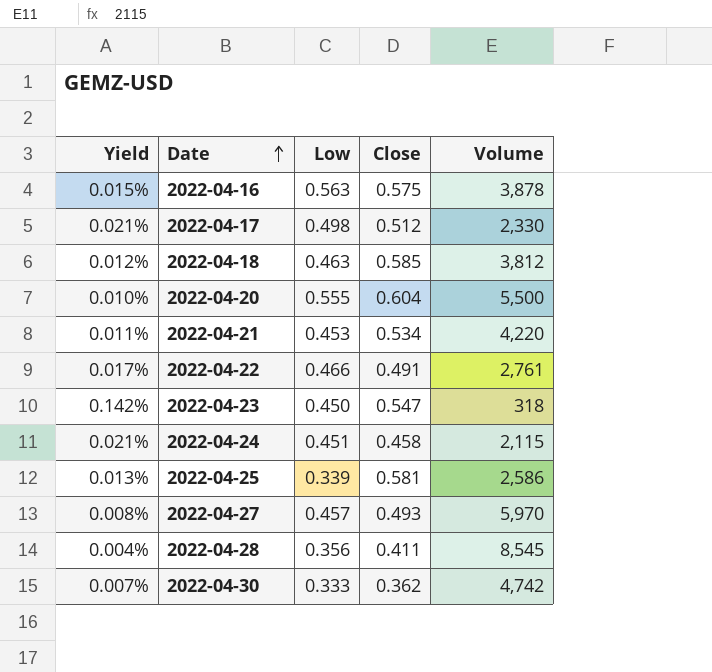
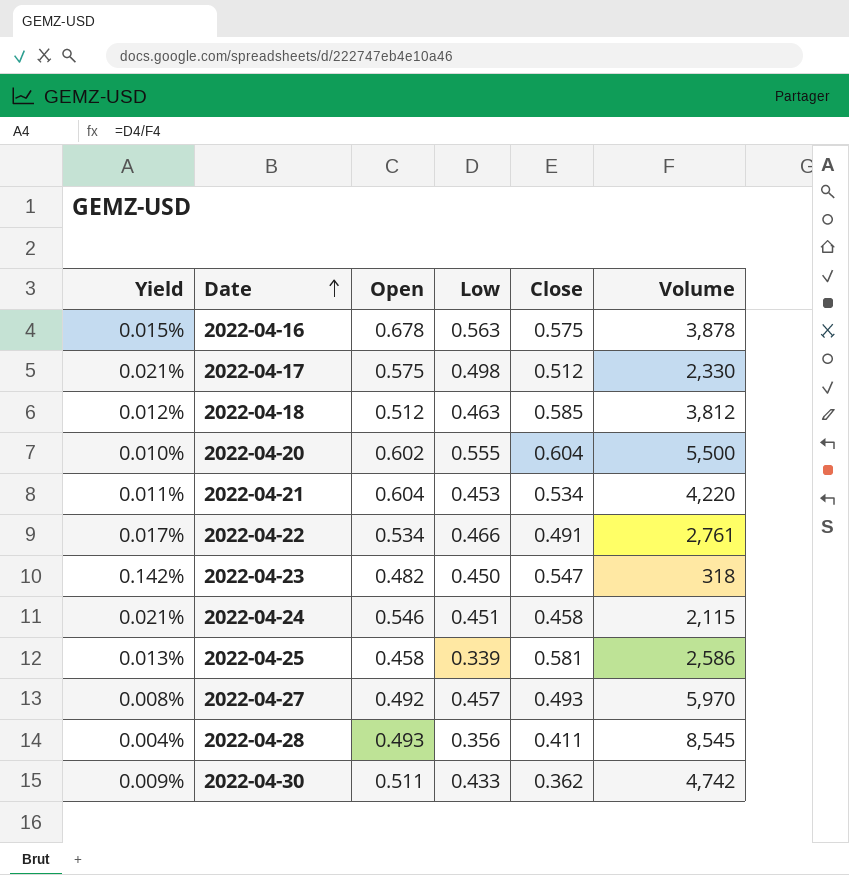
column Open | position: none -> 3
2022-04-30 | Yield: 0.007% -> 0.009%
2022-04-30 | Low: 0.333 -> 0.433

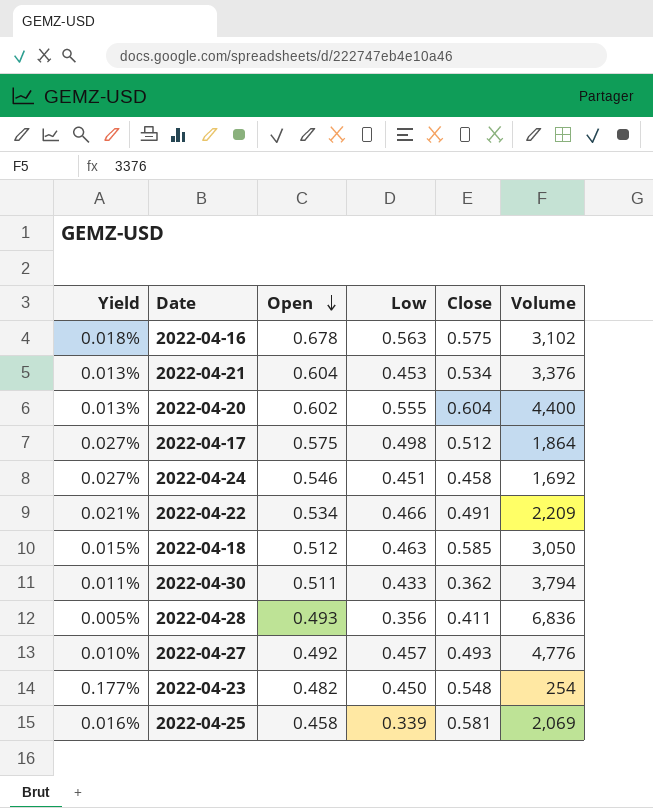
row order: Date ascending -> Open descending
2022-04-16 | Yield: 0.015% -> 0.018%
2022-04-16 | Volume: 3,878 -> 3,102
2022-04-21 | Yield: 0.011% -> 0.013%
2022-04-21 | Volume: 4,220 -> 3,376
2022-04-20 | Yield: 0.010% -> 0.013%
2022-04-20 | Volume: 5,500 -> 4,400
2022-04-17 | Yield: 0.021% -> 0.027%
2022-04-17 | Volume: 2,330 -> 1,864
2022-04-24 | Yield: 0.021% -> 0.027%
2022-04-24 | Volume: 2,115 -> 1,692
2022-04-22 | Yield: 0.017% -> 0.021%
2022-04-22 | Volume: 2,761 -> 2,209
2022-04-18 | Yield: 0.012% -> 0.015%
2022-04-18 | Volume: 3,812 -> 3,050
2022-04-30 | Yield: 0.009% -> 0.011%
2022-04-30 | Volume: 4,742 -> 3,794
2022-04-28 | Yield: 0.004% -> 0.005%
2022-04-28 | Volume: 8,545 -> 6,836
2022-04-27 | Yield: 0.008% -> 0.010%
2022-04-27 | Volume: 5,970 -> 4,776
2022-04-23 | Yield: 0.142% -> 0.177%
2022-04-23 | Close: 0.547 -> 0.548
2022-04-23 | Volume: 318 -> 254
2022-04-25 | Yield: 0.013% -> 0.016%
2022-04-25 | Volume: 2,586 -> 2,069

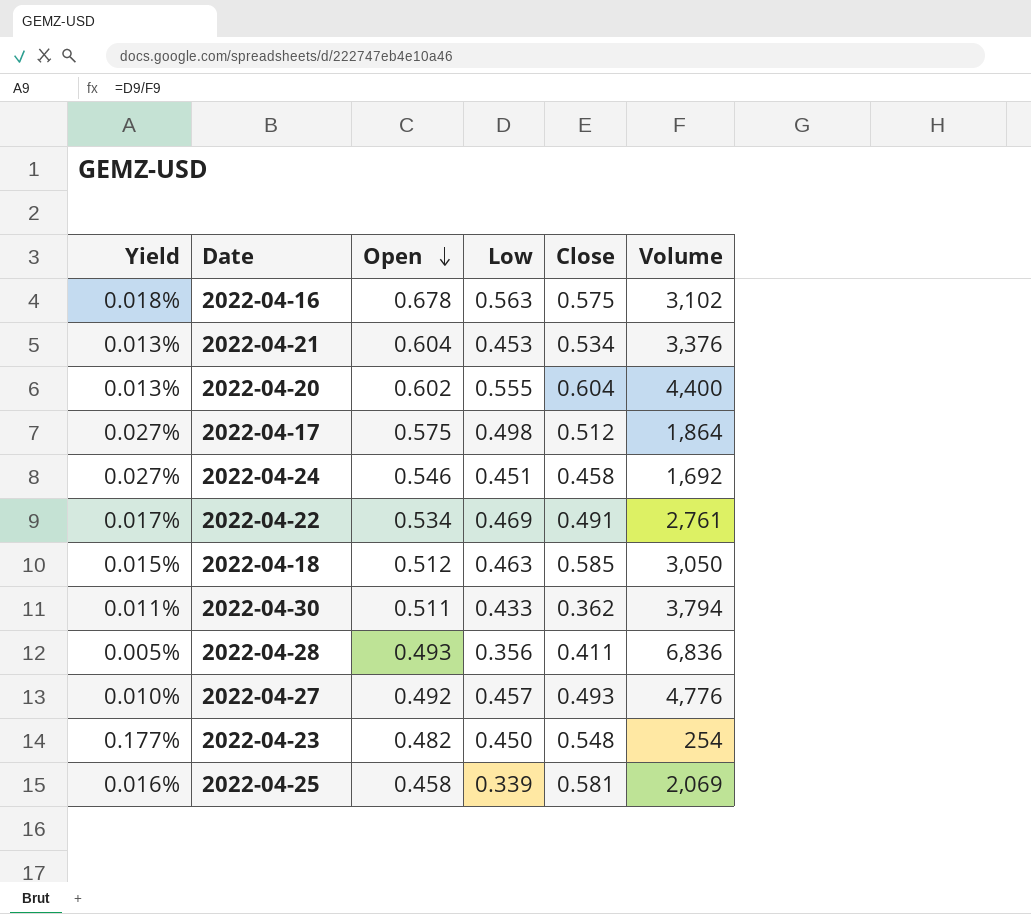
2022-04-22 | Yield: 0.021% -> 0.017%
2022-04-22 | Low: 0.466 -> 0.469
2022-04-22 | Volume: 2,209 -> 2,761

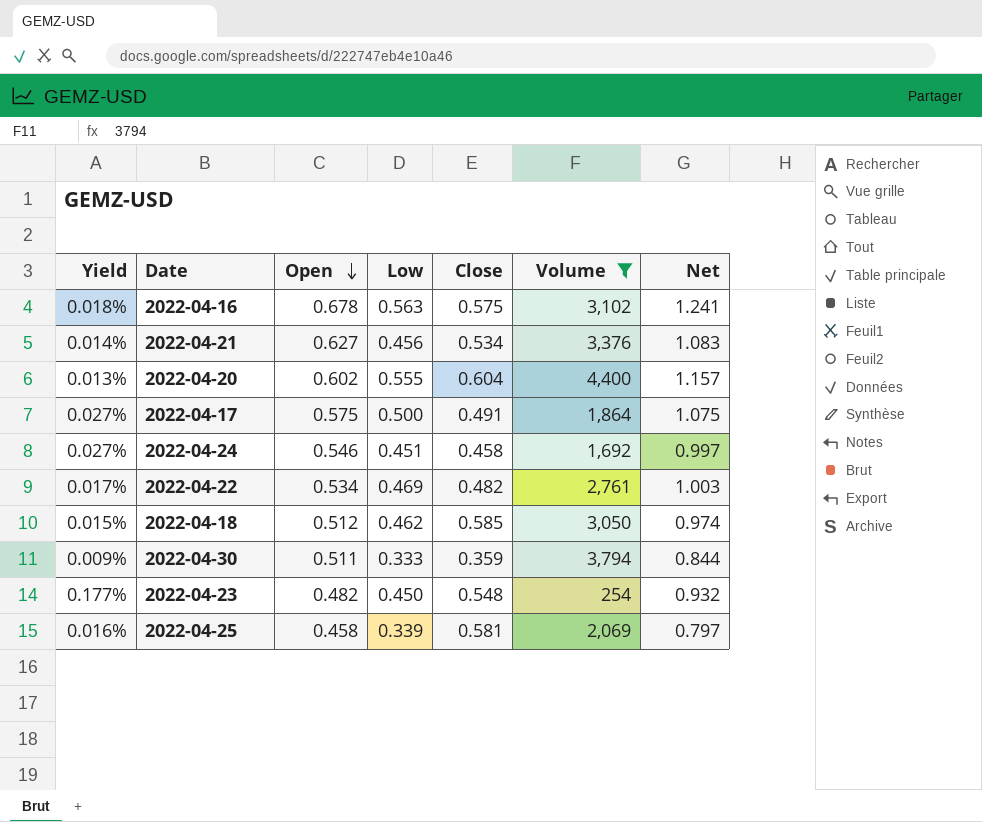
filter: none -> Volume <= 4,400
column Net | formula: none -> [Open] + [Low]
2022-04-21 | Yield: 0.013% -> 0.014%
2022-04-21 | Open: 0.604 -> 0.627
2022-04-21 | Low: 0.453 -> 0.456
2022-04-17 | Low: 0.498 -> 0.500
2022-04-17 | Close: 0.512 -> 0.491
2022-04-22 | Close: 0.491 -> 0.482
2022-04-18 | Low: 0.463 -> 0.462
2022-04-30 | Yield: 0.011% -> 0.009%
2022-04-30 | Low: 0.433 -> 0.333
2022-04-30 | Close: 0.362 -> 0.359

